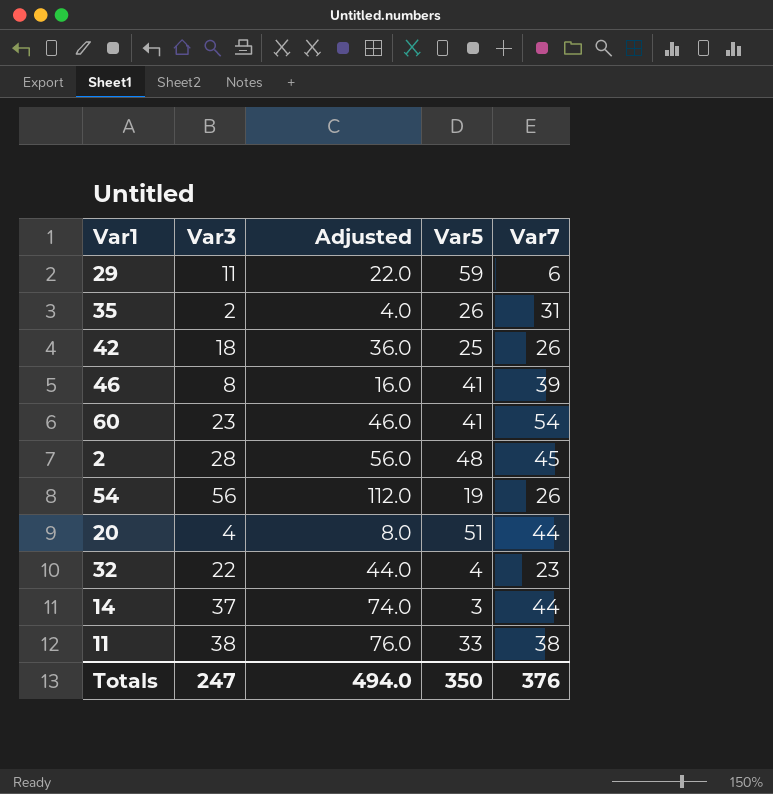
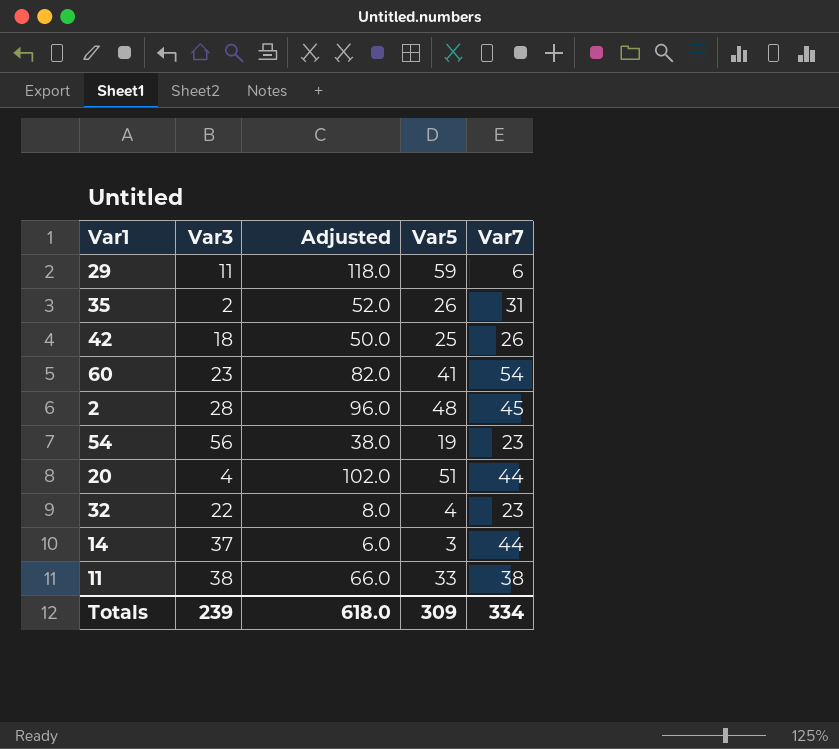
column Adjusted | formula: [Var3] * 2 -> [Var5] * 2
row 46: 8 | 16.0 | 41 | 39 -> none
54 | Var7: 26 -> 23
Totals | Var3: 247 -> 239
Totals | Adjusted: 494.0 -> 618.0
Totals | Var5: 350 -> 309
Totals | Var7: 376 -> 334

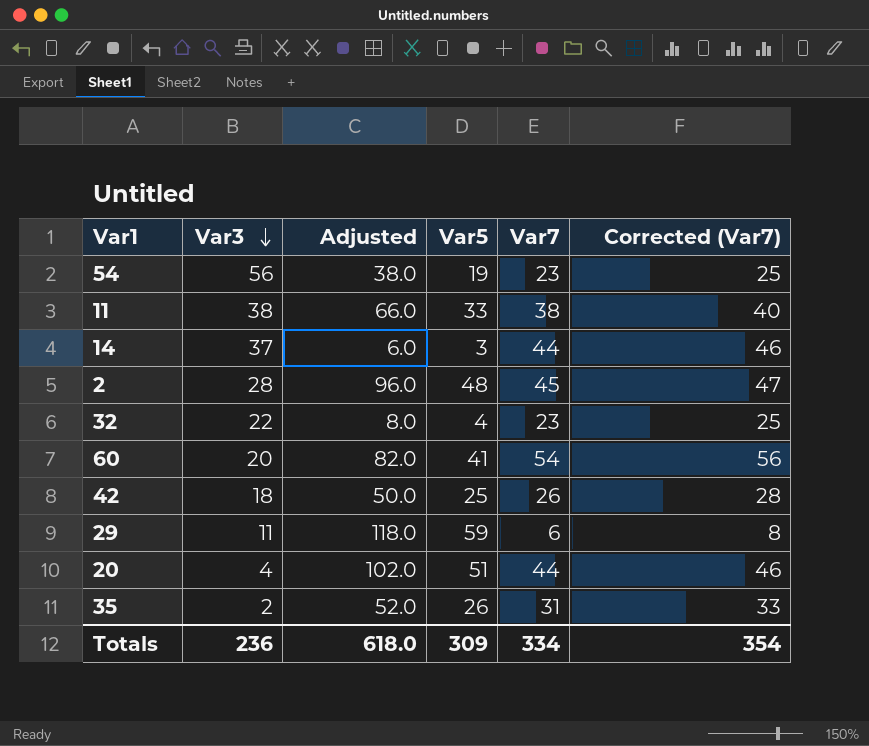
row order: none -> Var3 descending
column Corrected (Var7) | formula: none -> [Var7] + 2
60 | Var3: 23 -> 20
Totals | Var3: 239 -> 236

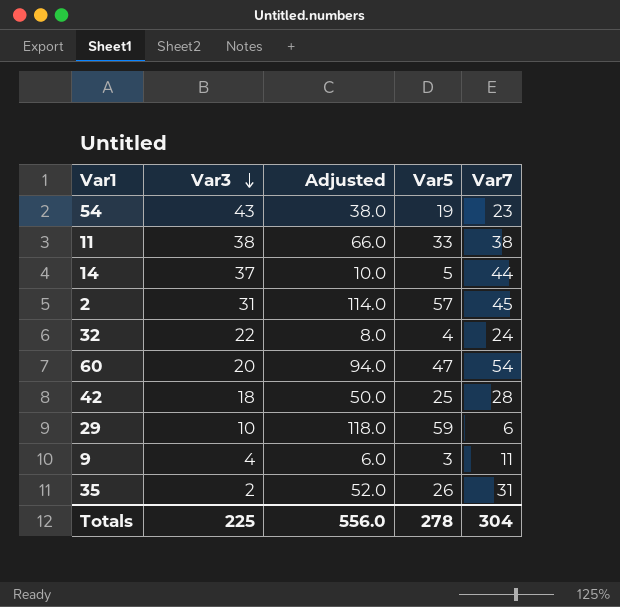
column Corrected (Var7) | formula: [Var7] + 2 -> none
row 20: 4 | 102.0 | 51 | 44 | 46 -> none
54 | Var3: 56 -> 43
14 | Adjusted: 6.0 -> 10.0
14 | Var5: 3 -> 5
2 | Var3: 28 -> 31
2 | Adjusted: 96.0 -> 114.0
2 | Var5: 48 -> 57
32 | Var7: 23 -> 24
60 | Adjusted: 82.0 -> 94.0
60 | Var5: 41 -> 47
42 | Var7: 26 -> 28
29 | Var3: 11 -> 10
row 9: none -> 4 | 6.0 | 3 | 11
Totals | Var3: 236 -> 225
Totals | Adjusted: 618.0 -> 556.0
Totals | Var5: 309 -> 278
Totals | Var7: 334 -> 304

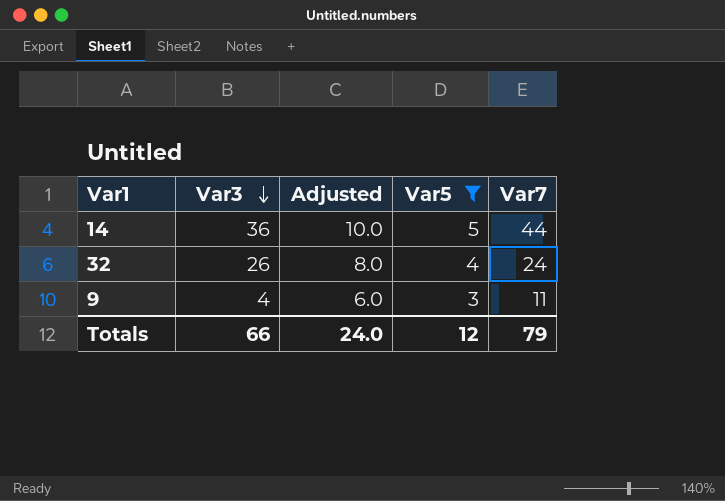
filter: none -> Var5 <= 5
14 | Var3: 37 -> 36
32 | Var3: 22 -> 26
Totals | Var3: 225 -> 66
Totals | Adjusted: 556.0 -> 24.0
Totals | Var5: 278 -> 12
Totals | Var7: 304 -> 79

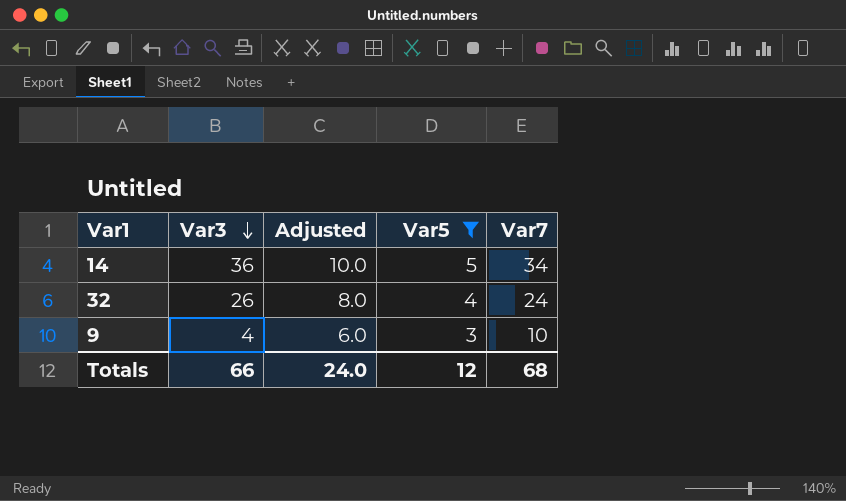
14 | Var7: 44 -> 34
9 | Var7: 11 -> 10
Totals | Var7: 79 -> 68

